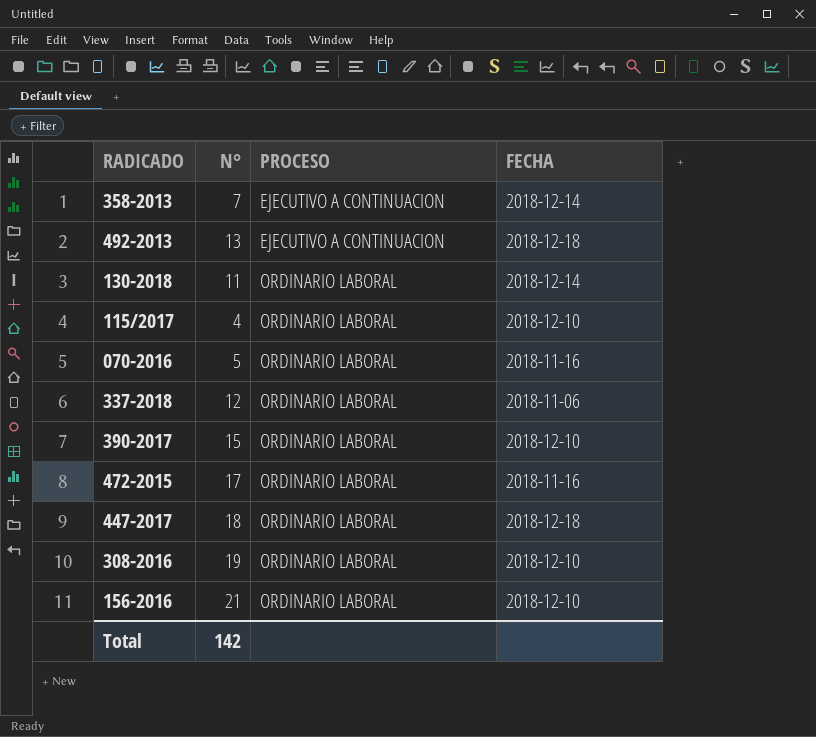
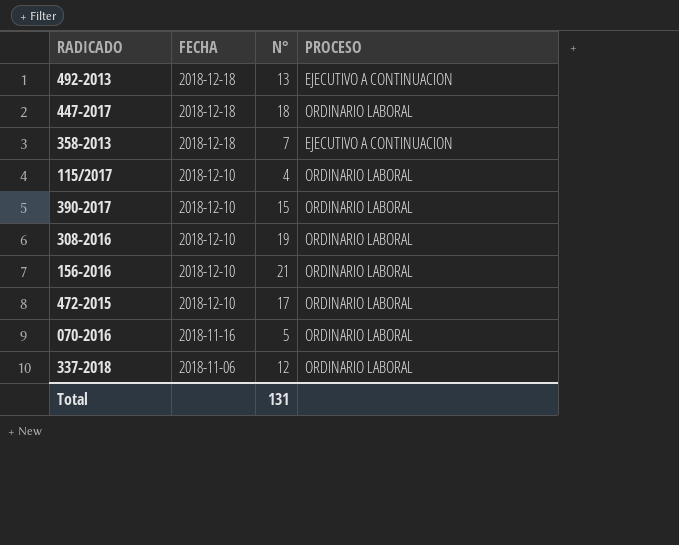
row order: PROCESO ascending -> FECHA descending
column FECHA | position: 4 -> 2
row 130-2018: 11 | ORDINARIO LABORAL | 2018-12-14 -> none
358-2013 | FECHA: 2018-12-14 -> 2018-12-18
472-2015 | FECHA: 2018-11-16 -> 2018-12-10
Total | N°: 142 -> 131

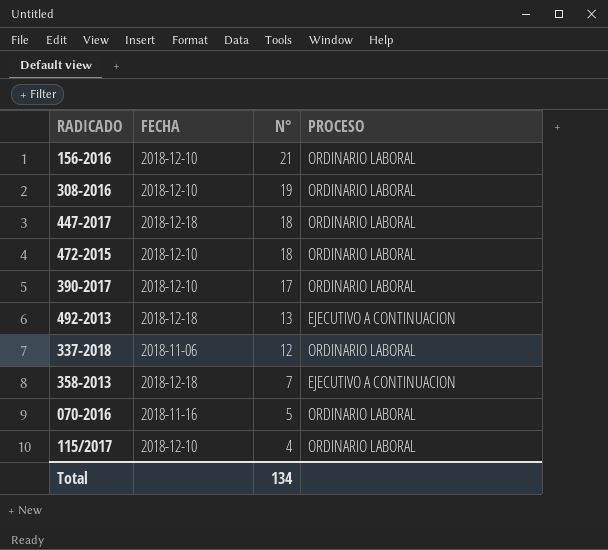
row order: FECHA descending -> N° descending
472-2015 | N°: 17 -> 18
390-2017 | N°: 15 -> 17
Total | N°: 131 -> 134

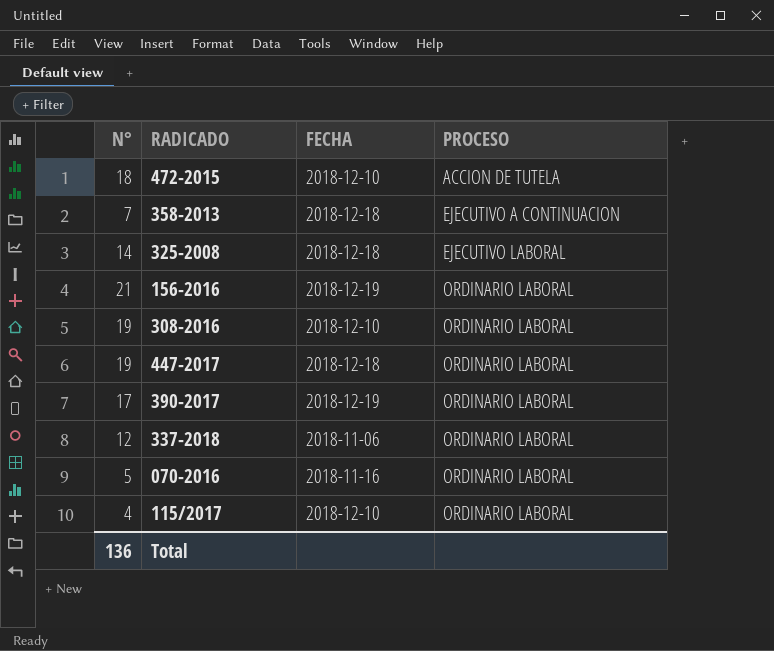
row order: N° descending -> PROCESO ascending
column N° | position: 3 -> 1
row 492-2013: 2018-12-18 | 13 | EJECUTIVO A CONTINUACION -> none
472-2015 | PROCESO: ORDINARIO LABORAL -> ACCION DE TUTELA
row 325-2008: none -> 14 | 2018-12-18 | EJECUTIVO LABORAL
156-2016 | FECHA: 2018-12-10 -> 2018-12-19
447-2017 | N°: 18 -> 19
390-2017 | FECHA: 2018-12-10 -> 2018-12-19
Total | N°: 134 -> 136

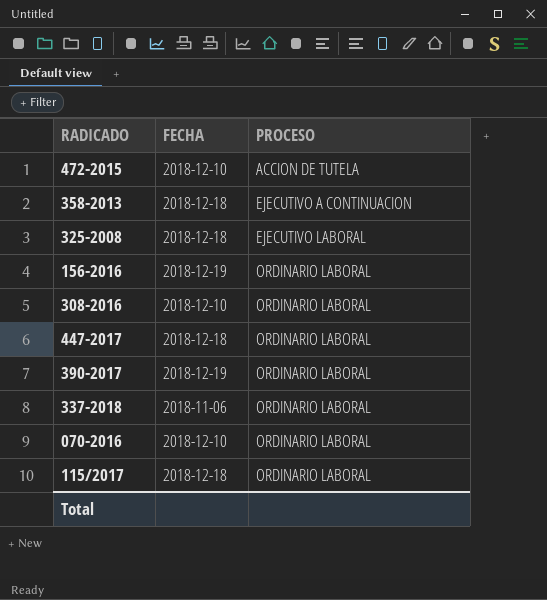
column N° | position: 1 -> none
070-2016 | FECHA: 2018-11-16 -> 2018-12-10
115/2017 | FECHA: 2018-12-10 -> 2018-12-18

